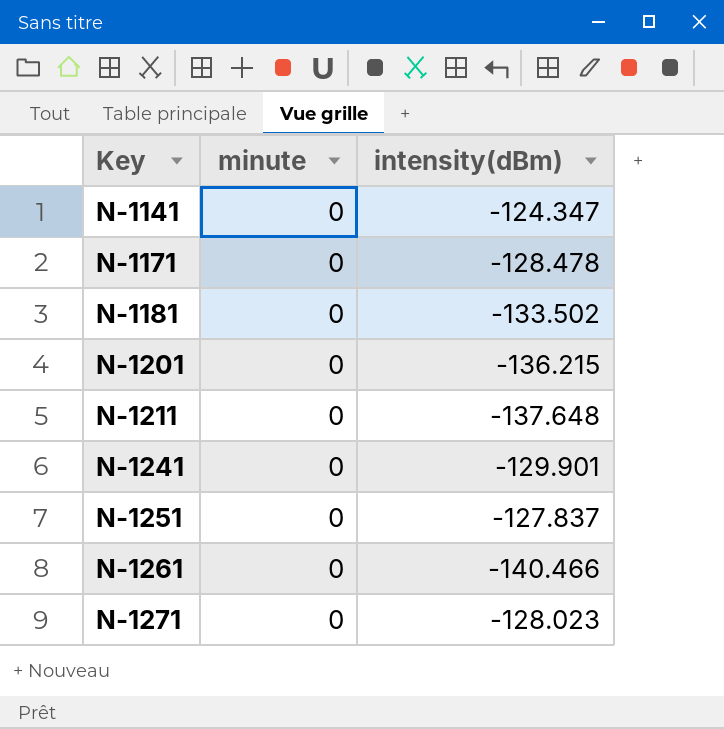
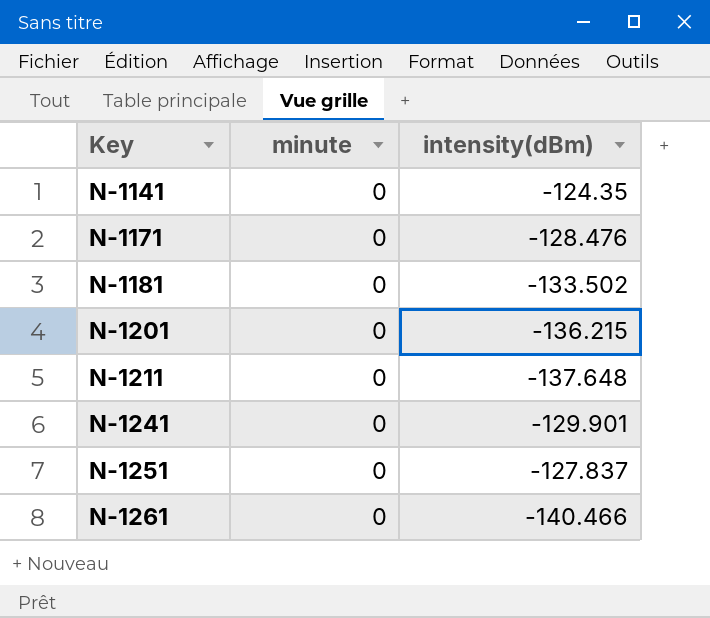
row N-1271: 0 | -128.023 -> none
N-1141 | intensity(dBm): -124.347 -> -124.35
N-1171 | intensity(dBm): -128.478 -> -128.476

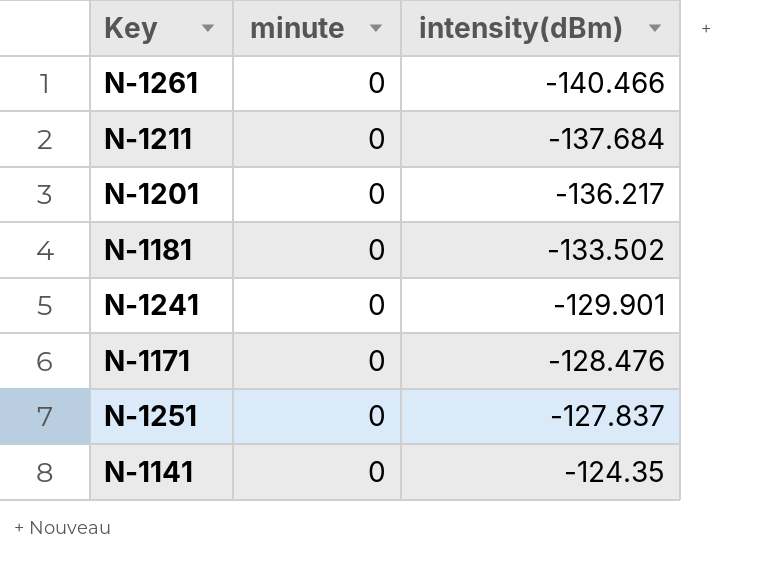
row order: Key ascending -> intensity(dBm) ascending
N-1211 | intensity(dBm): -137.648 -> -137.684
N-1201 | intensity(dBm): -136.215 -> -136.217

